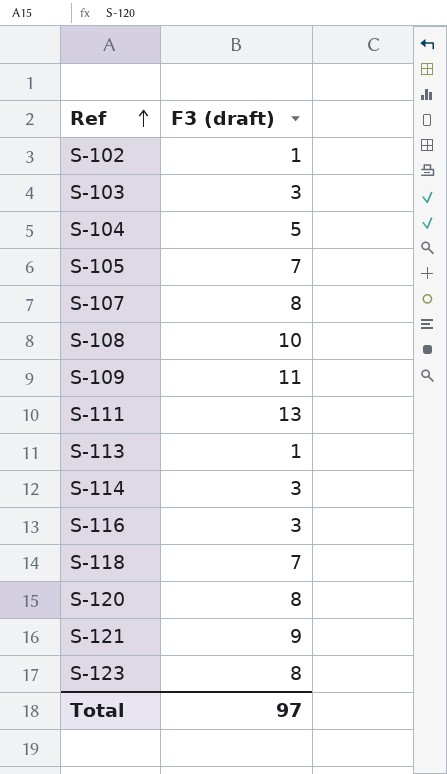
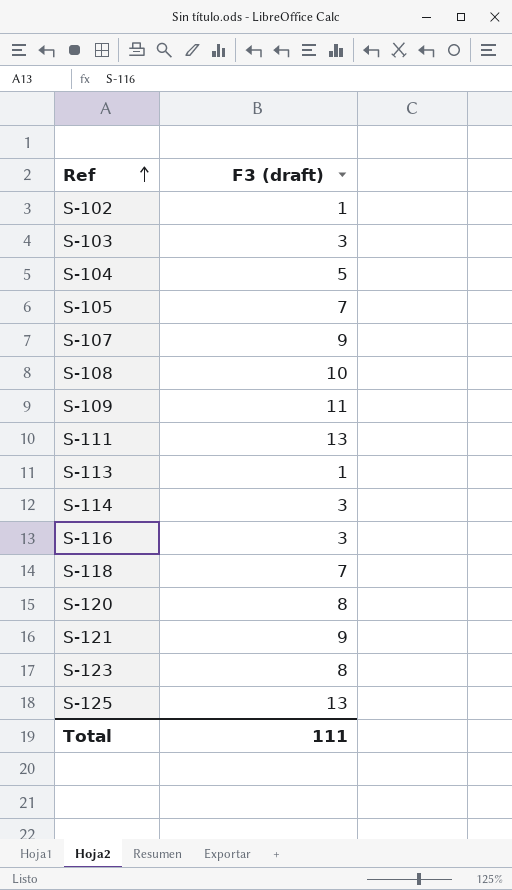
S-107 | F3 (draft): 8 -> 9
row S-125: none -> 13
Total | F3 (draft): 97 -> 111

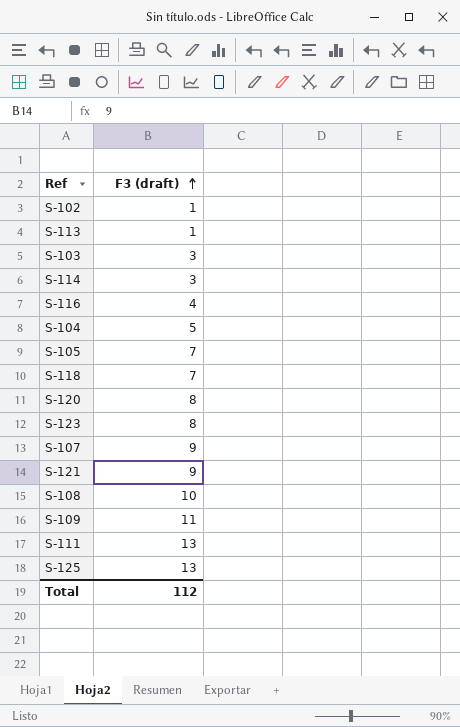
row order: Ref ascending -> F3 (draft) ascending
S-116 | F3 (draft): 3 -> 4
Total | F3 (draft): 111 -> 112

